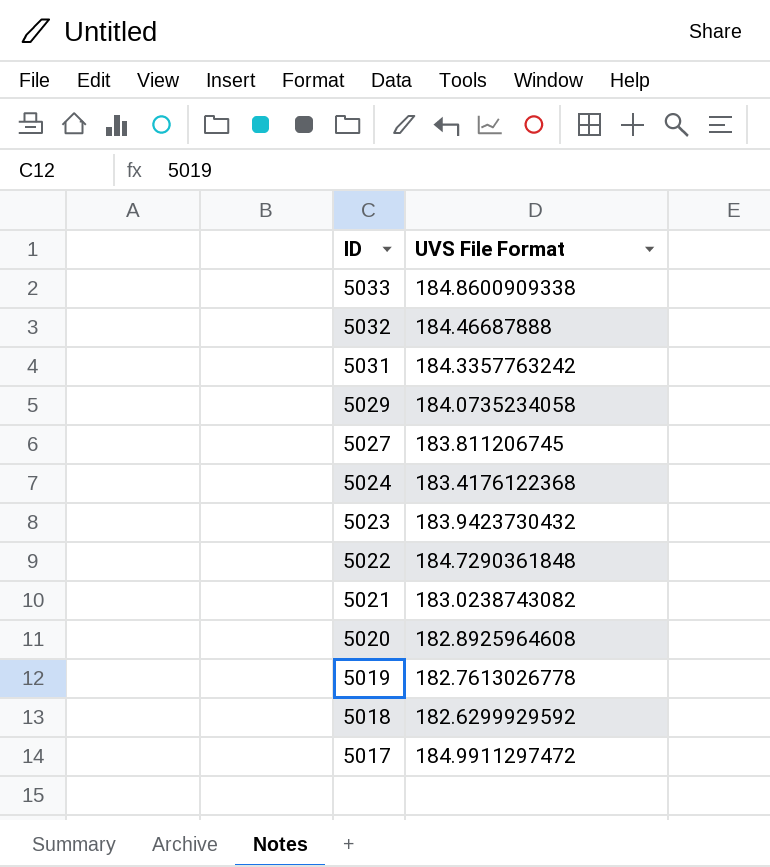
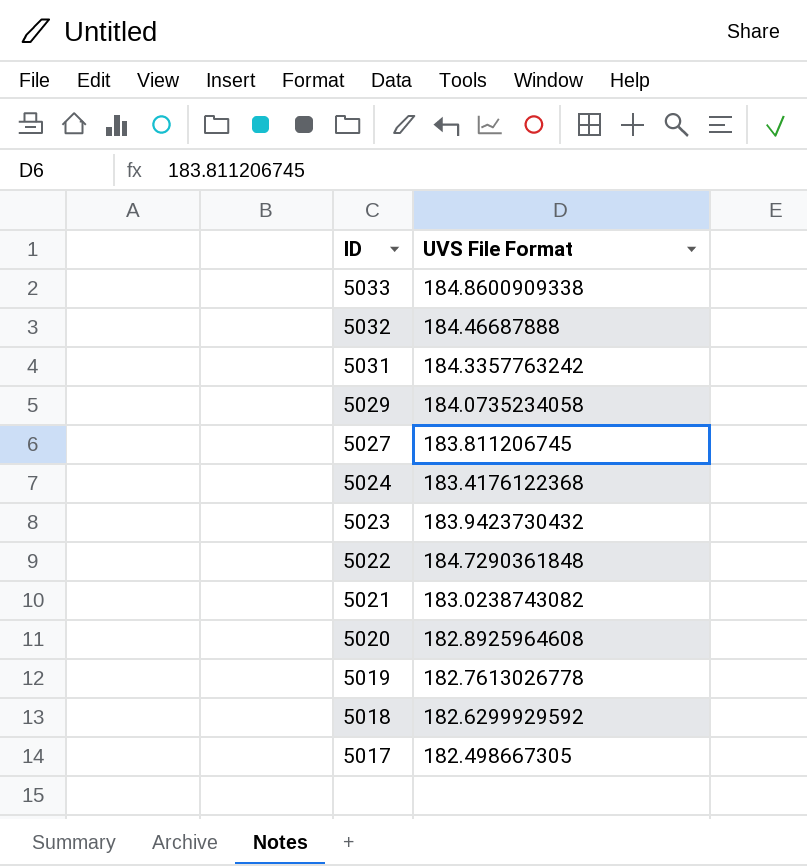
5017 | UVS File Format: 184.9911297472 -> 182.498667305

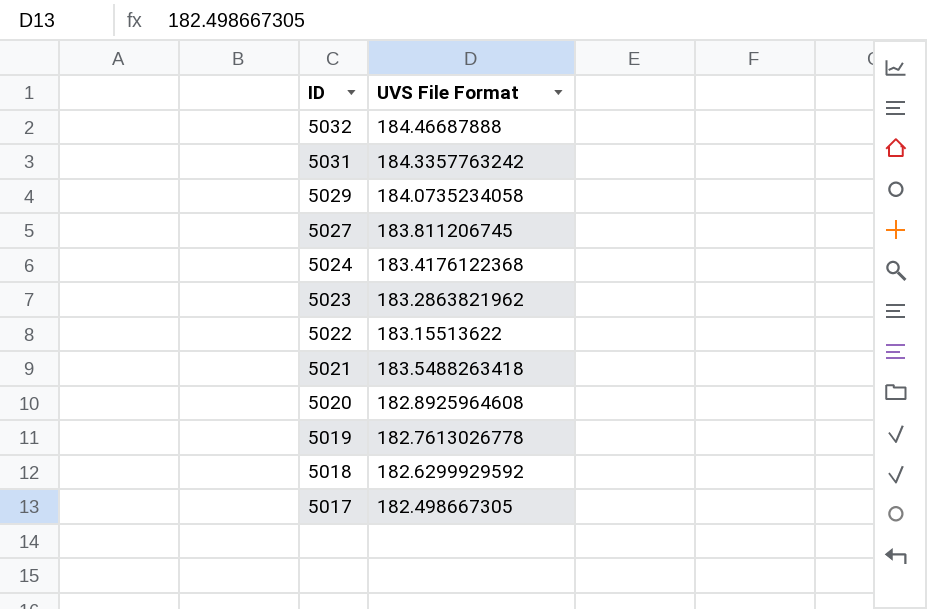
row 5033: 184.8600909338 -> none
5023 | UVS File Format: 183.9423730432 -> 183.2863821962
5022 | UVS File Format: 184.7290361848 -> 183.15513622
5021 | UVS File Format: 183.0238743082 -> 183.5488263418

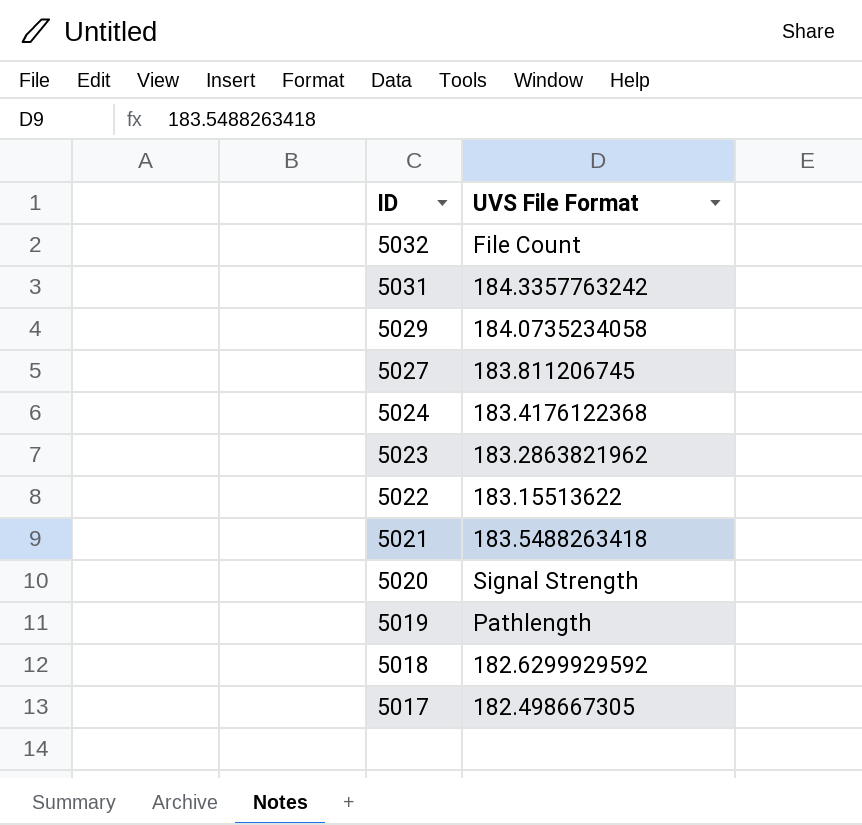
5032 | UVS File Format: 184.46687888 -> File Count
5020 | UVS File Format: 182.8925964608 -> Signal Strength
5019 | UVS File Format: 182.7613026778 -> Pathlength

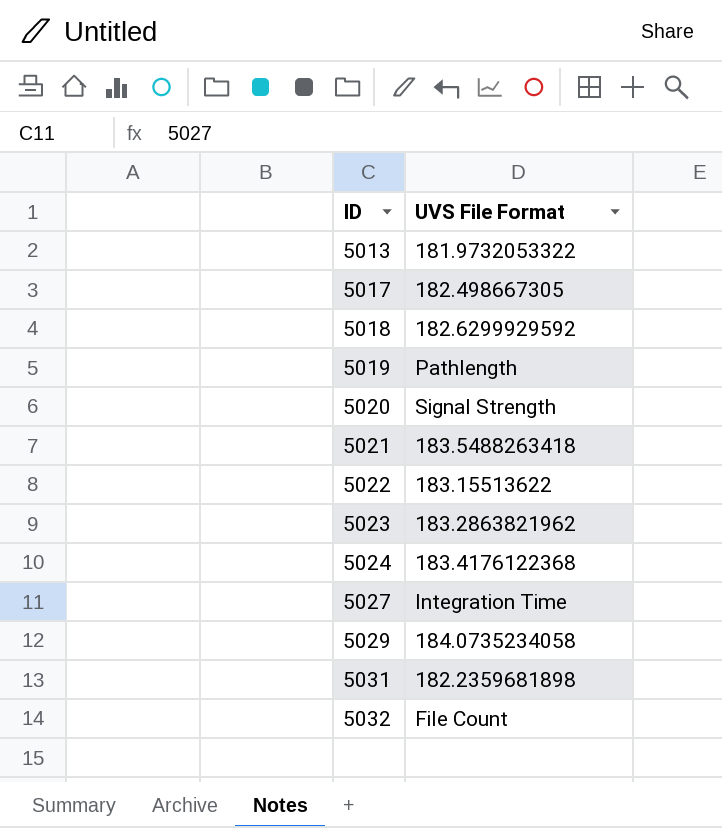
row order: ID descending -> ID ascending
row 5013: none -> 181.9732053322
5027 | UVS File Format: 183.811206745 -> Integration Time
5031 | UVS File Format: 184.3357763242 -> 182.2359681898

